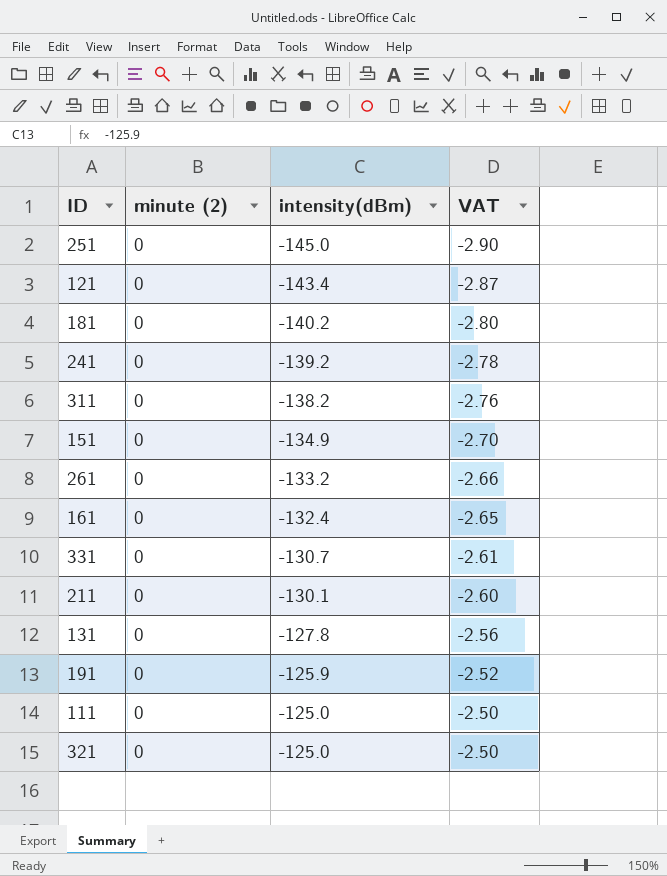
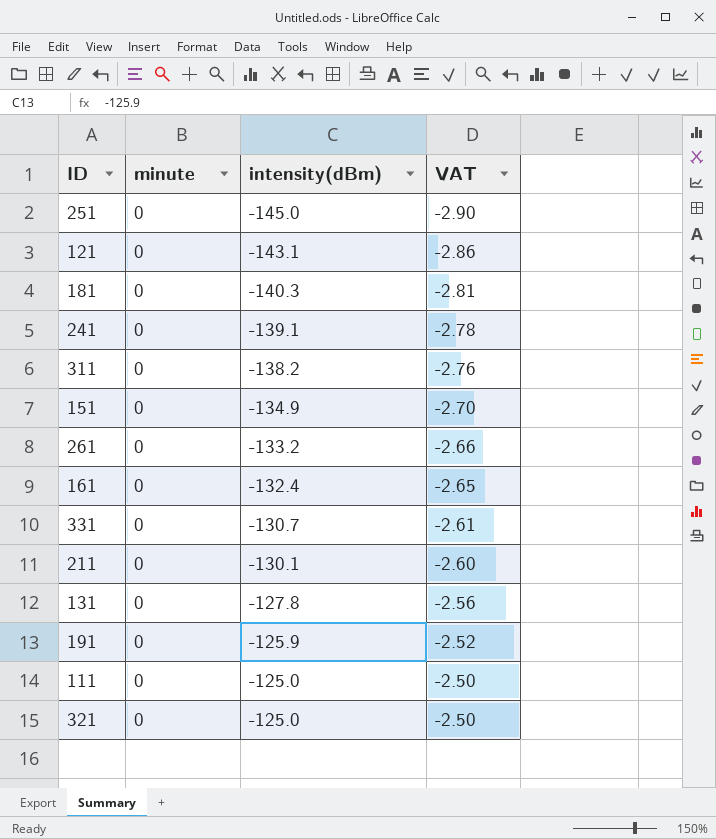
column name: minute (2) -> minute
121 | intensity(dBm): -143.4 -> -143.1
121 | VAT: -2.87 -> -2.86
181 | intensity(dBm): -140.2 -> -140.3
181 | VAT: -2.80 -> -2.81
241 | intensity(dBm): -139.2 -> -139.1

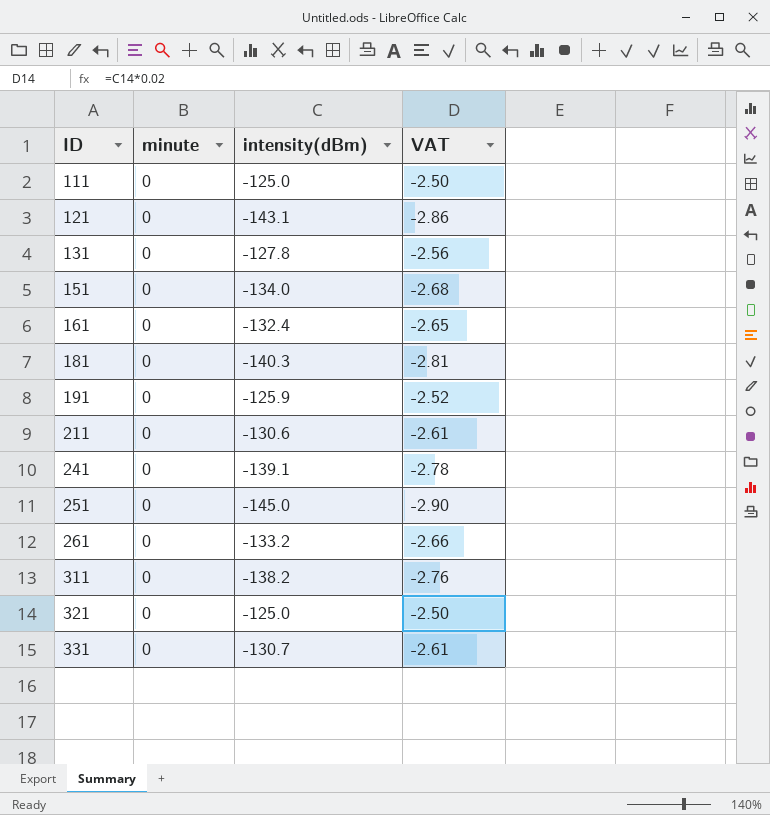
row order: intensity(dBm) ascending -> ID ascending
151 | intensity(dBm): -134.9 -> -134.0
151 | VAT: -2.70 -> -2.68
211 | intensity(dBm): -130.1 -> -130.6
211 | VAT: -2.60 -> -2.61

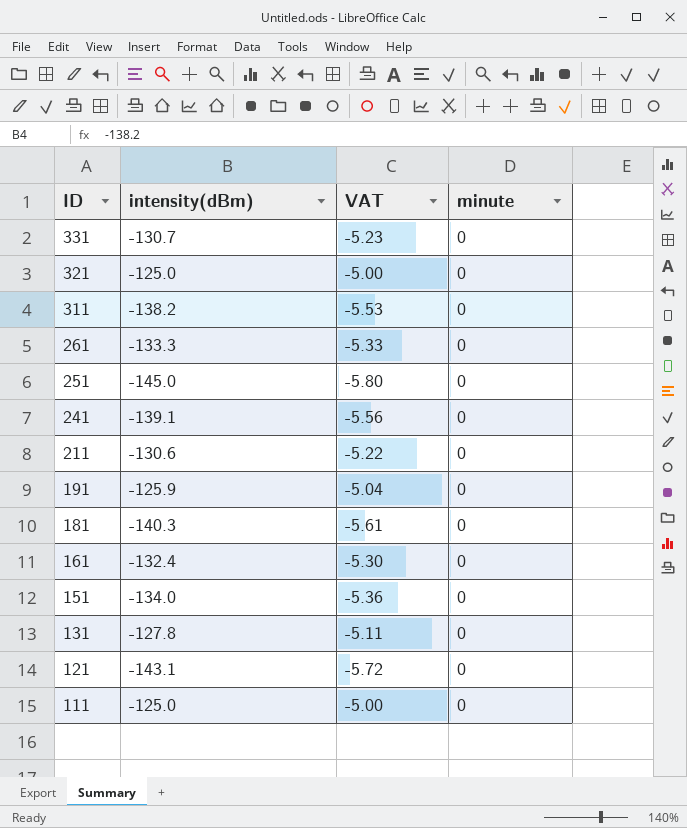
row order: ID ascending -> ID descending
column VAT | formula: [intensity(dBm)] * 0.02 -> [intensity(dBm)] * 0.04
column minute | position: 2 -> 4
261 | intensity(dBm): -133.2 -> -133.3

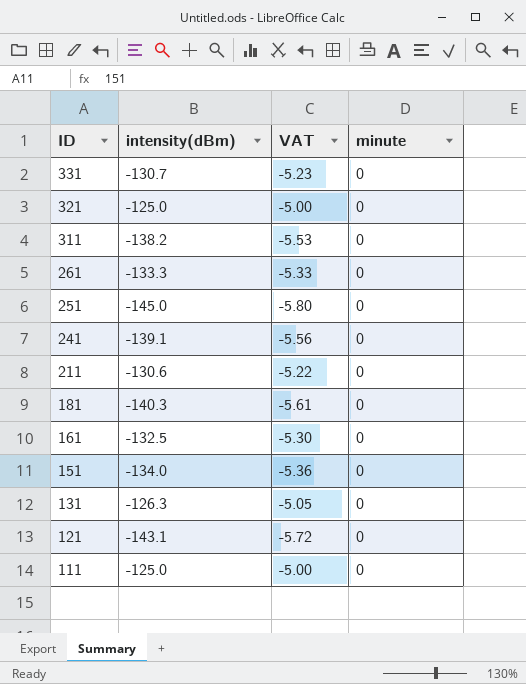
row 191: -125.9 | -5.04 | 0 -> none
161 | intensity(dBm): -132.4 -> -132.5
131 | intensity(dBm): -127.8 -> -126.3
131 | VAT: -5.11 -> -5.05

